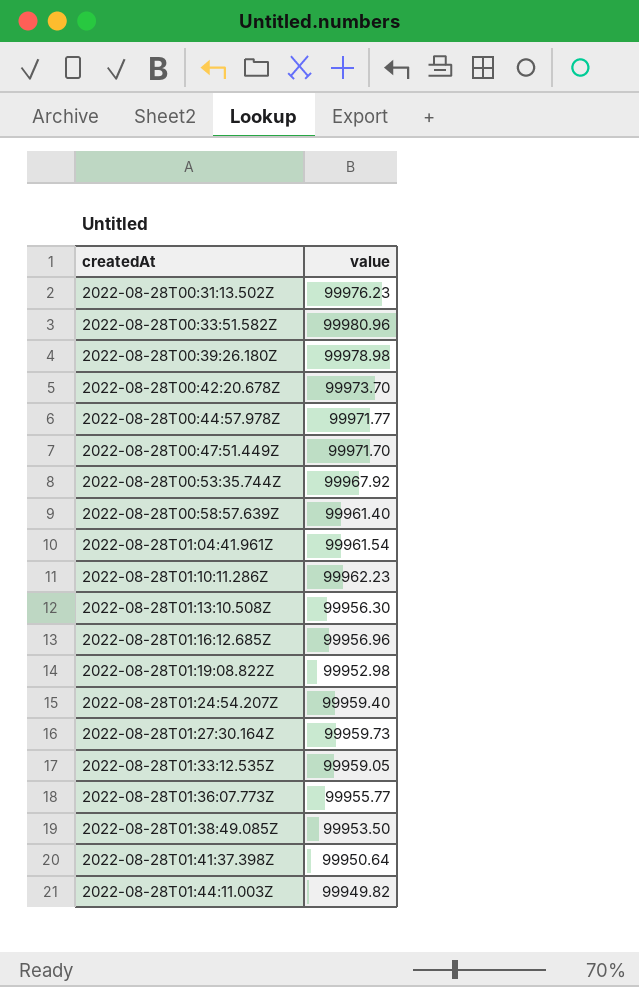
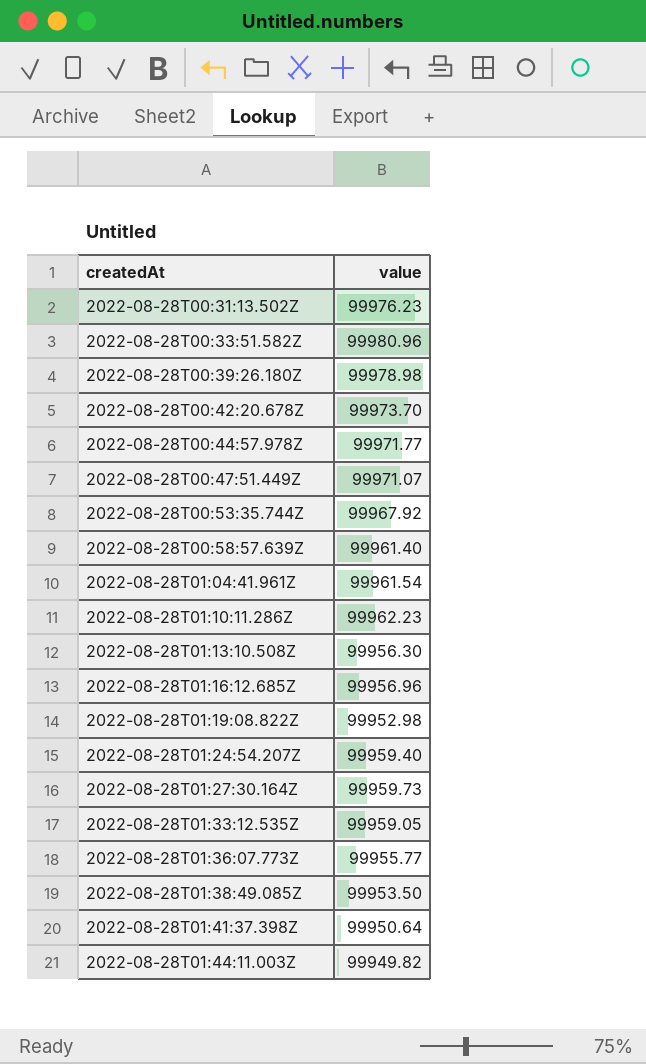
2022-08-28T00:47:51.449Z | value: 99971.70 -> 99971.07

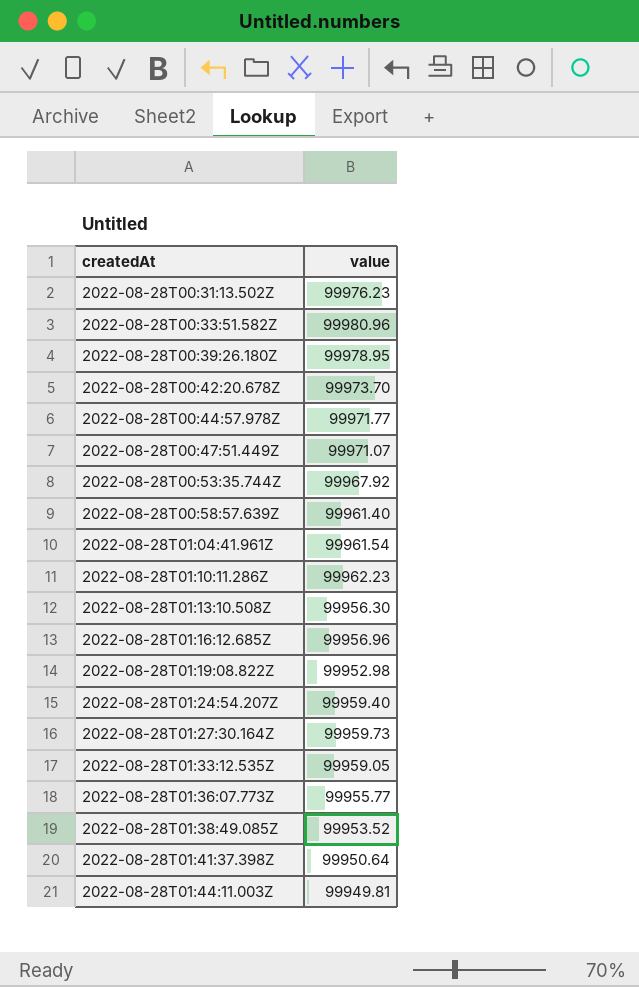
2022-08-28T00:39:26.180Z | value: 99978.98 -> 99978.95
2022-08-28T01:38:49.085Z | value: 99953.50 -> 99953.52
2022-08-28T01:44:11.003Z | value: 99949.82 -> 99949.81

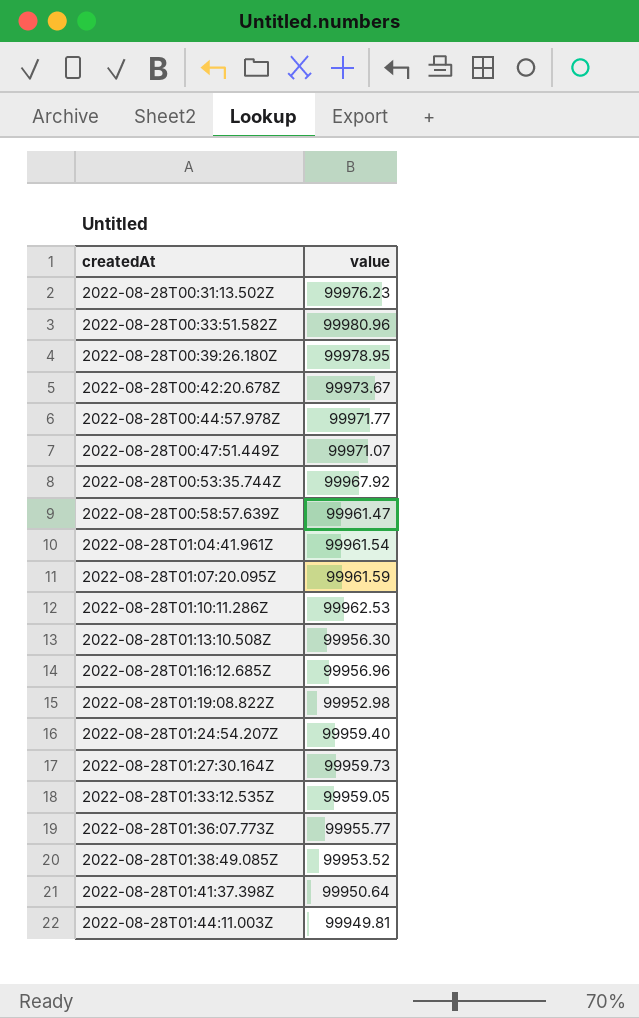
2022-08-28T00:42:20.678Z | value: 99973.70 -> 99973.67
2022-08-28T00:58:57.639Z | value: 99961.40 -> 99961.47
row 2022-08-28T01:07:20.095Z: none -> 99961.59
2022-08-28T01:10:11.286Z | value: 99962.23 -> 99962.53

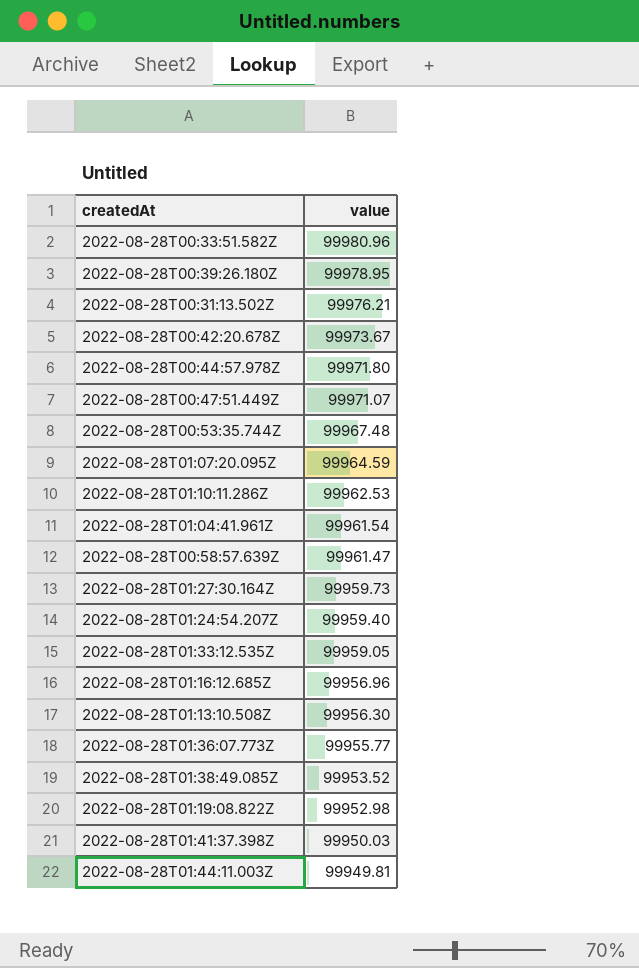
row order: createdAt ascending -> value descending
2022-08-28T00:31:13.502Z | value: 99976.23 -> 99976.21
2022-08-28T00:44:57.978Z | value: 99971.77 -> 99971.80
2022-08-28T00:53:35.744Z | value: 99967.92 -> 99967.48
2022-08-28T01:07:20.095Z | value: 99961.59 -> 99964.59
2022-08-28T01:41:37.398Z | value: 99950.64 -> 99950.03

